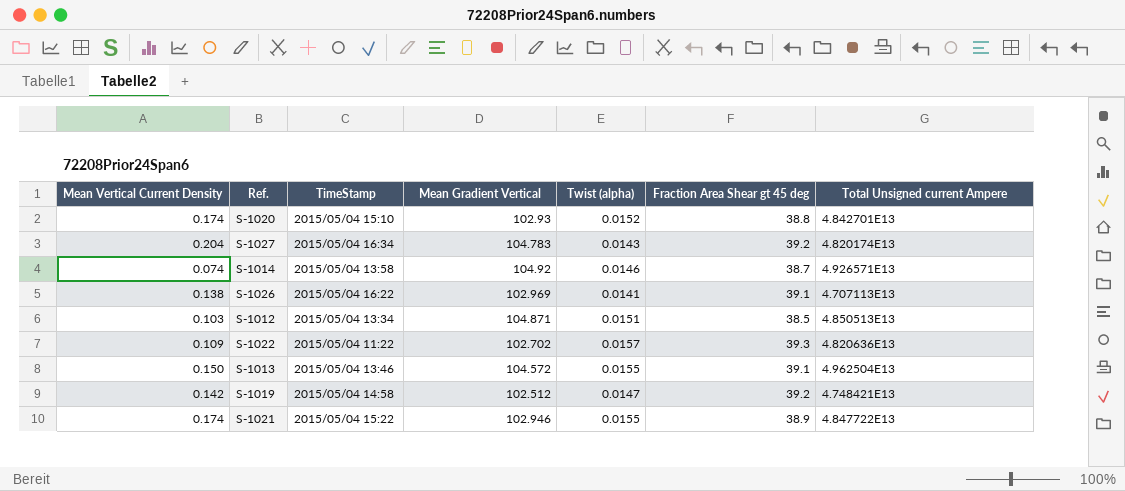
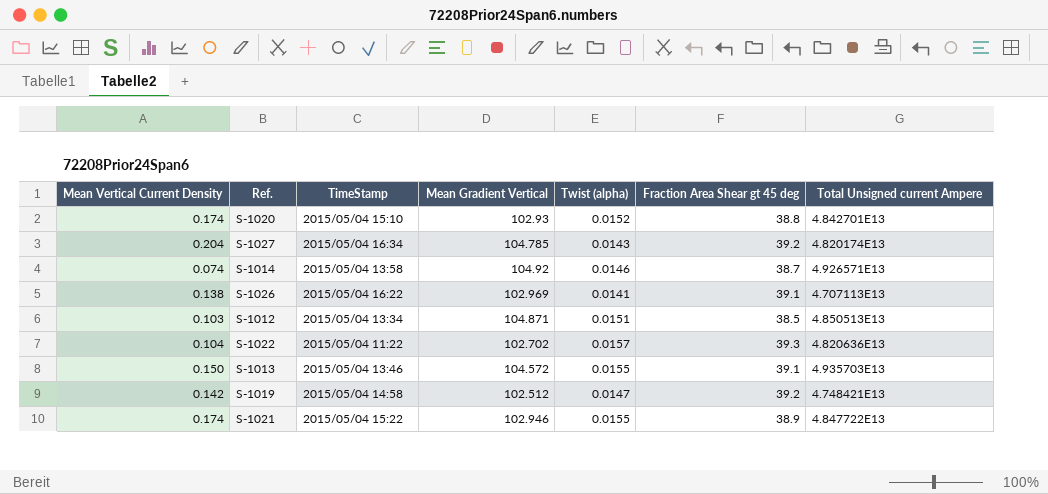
S-1027 | Mean Gradient Vertical: 104.783 -> 104.785
S-1022 | Mean Vertical Current Density: 0.109 -> 0.104
S-1013 | Total Unsigned current Ampere: 4.962504E13 -> 4.935703E13

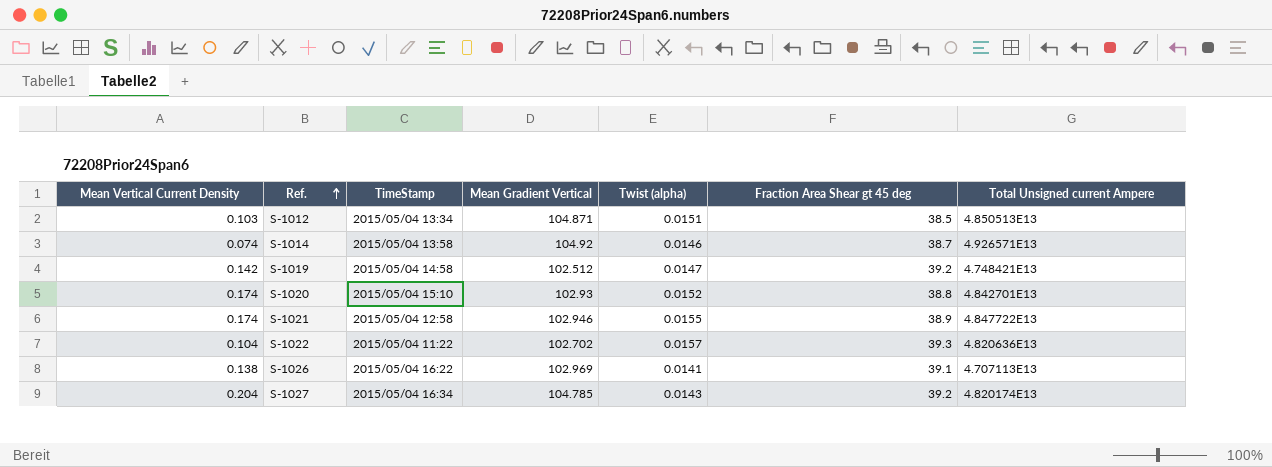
row order: none -> Ref. ascending
row S-1013: 0.150 | 2015/05/04 13:46 | 104.572 | 0.0155 | 39.1 | 4.935703E13 -> none
S-1021 | TimeStamp: 2015/05/04 15:22 -> 2015/05/04 12:58

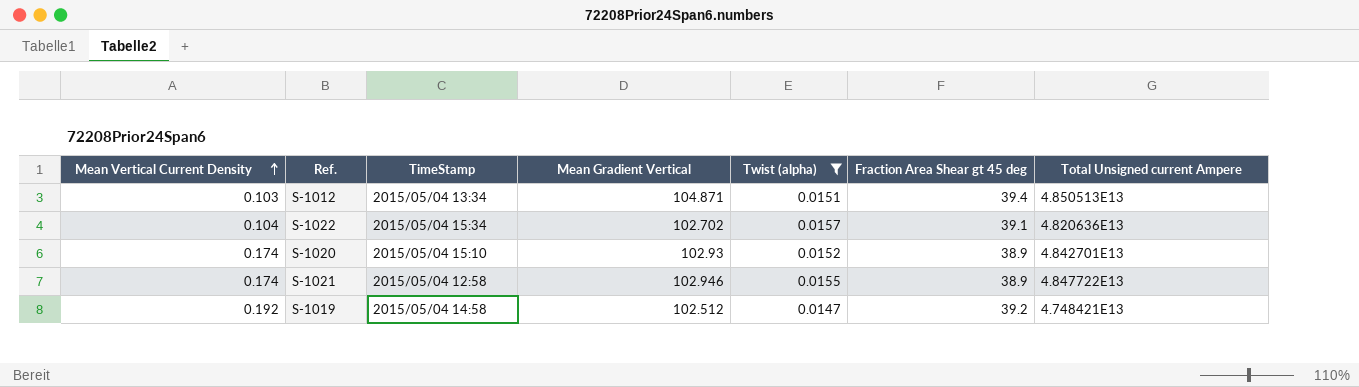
filter: none -> Twist (alpha) >= 0.0147
row order: Ref. ascending -> Mean Vertical Current Density ascending
S-1012 | Fraction Area Shear gt 45 deg: 38.5 -> 39.4
S-1022 | TimeStamp: 2015/05/04 11:22 -> 2015/05/04 15:34
S-1022 | Fraction Area Shear gt 45 deg: 39.3 -> 39.1
S-1020 | Fraction Area Shear gt 45 deg: 38.8 -> 38.9
S-1019 | Mean Vertical Current Density: 0.142 -> 0.192

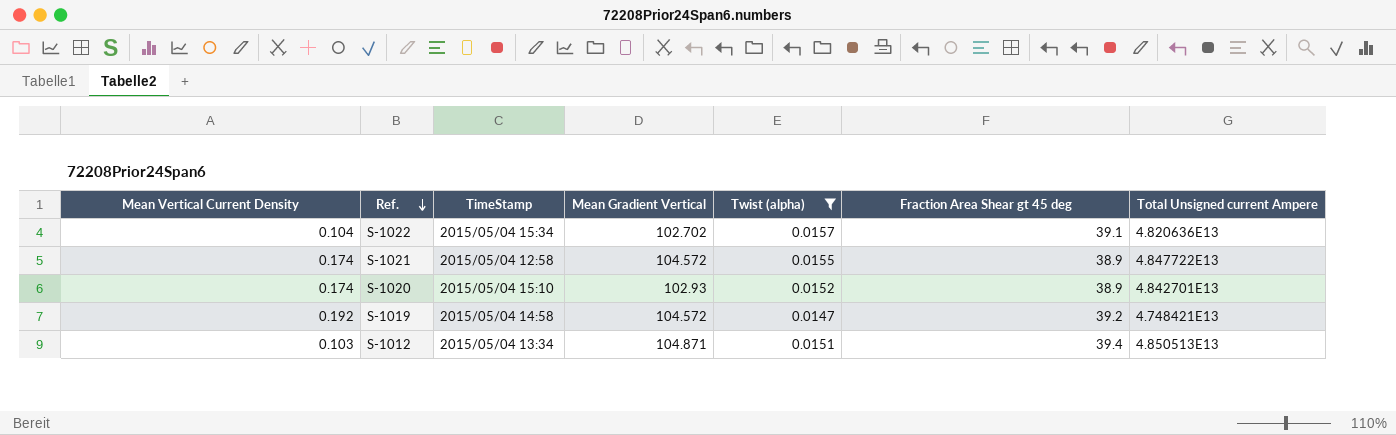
row order: Mean Vertical Current Density ascending -> Ref. descending
S-1021 | Mean Gradient Vertical: 102.946 -> 104.572
S-1019 | Mean Gradient Vertical: 102.512 -> 104.572

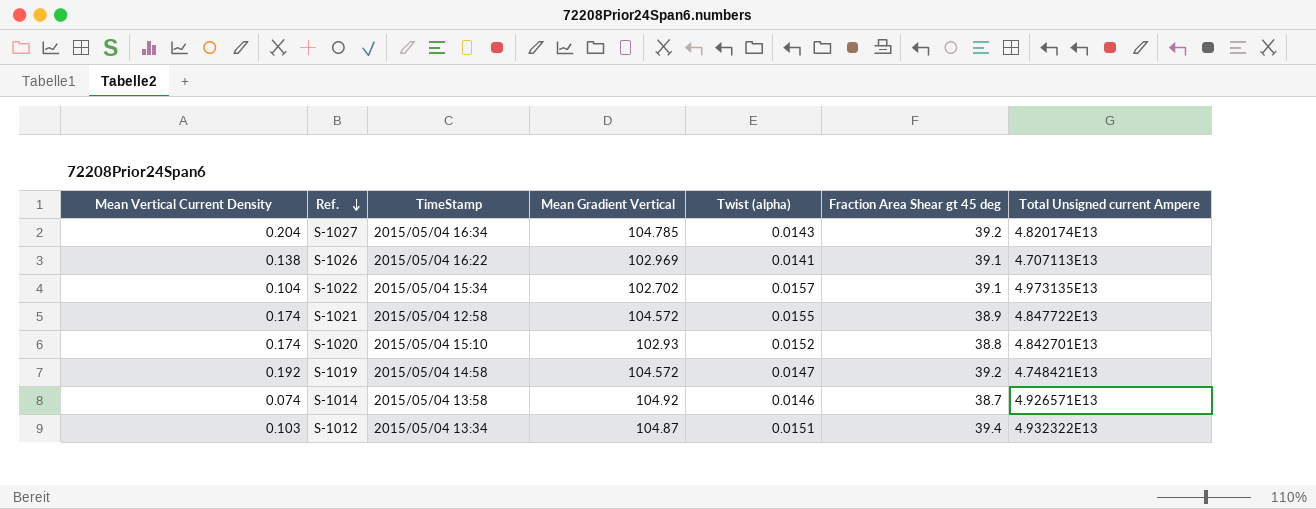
filter: Twist (alpha) >= 0.0147 -> none
S-1022 | Total Unsigned current Ampere: 4.820636E13 -> 4.973135E13
S-1020 | Fraction Area Shear gt 45 deg: 38.9 -> 38.8
S-1012 | Mean Gradient Vertical: 104.871 -> 104.87
S-1012 | Total Unsigned current Ampere: 4.850513E13 -> 4.932322E13

